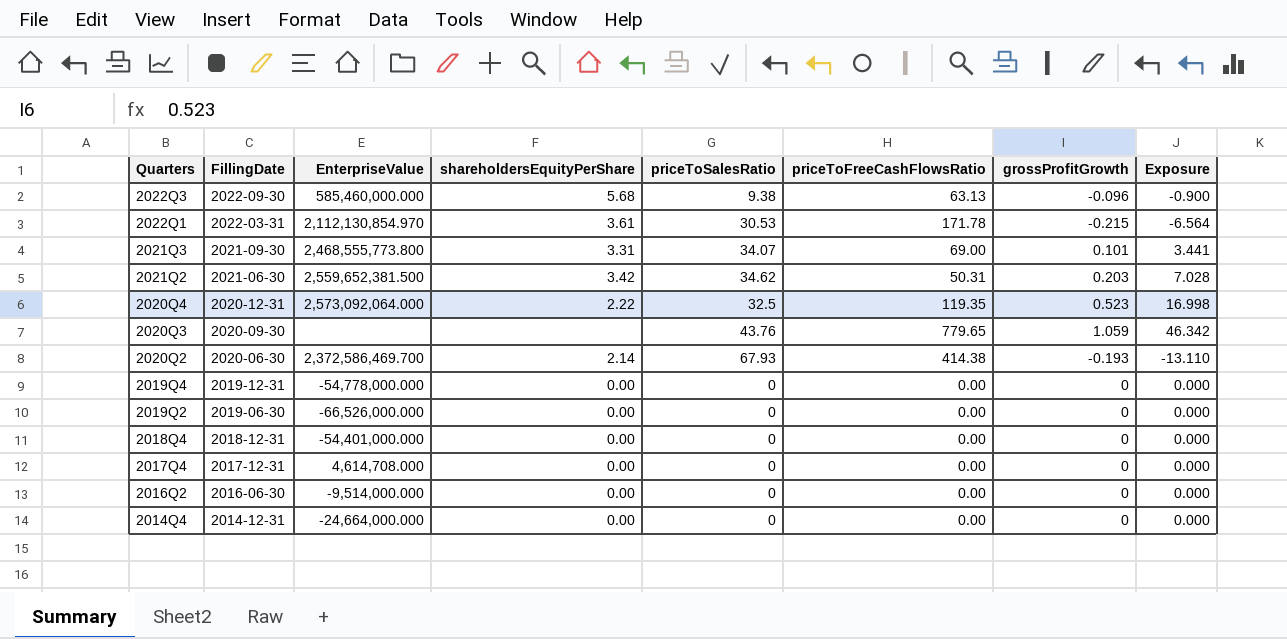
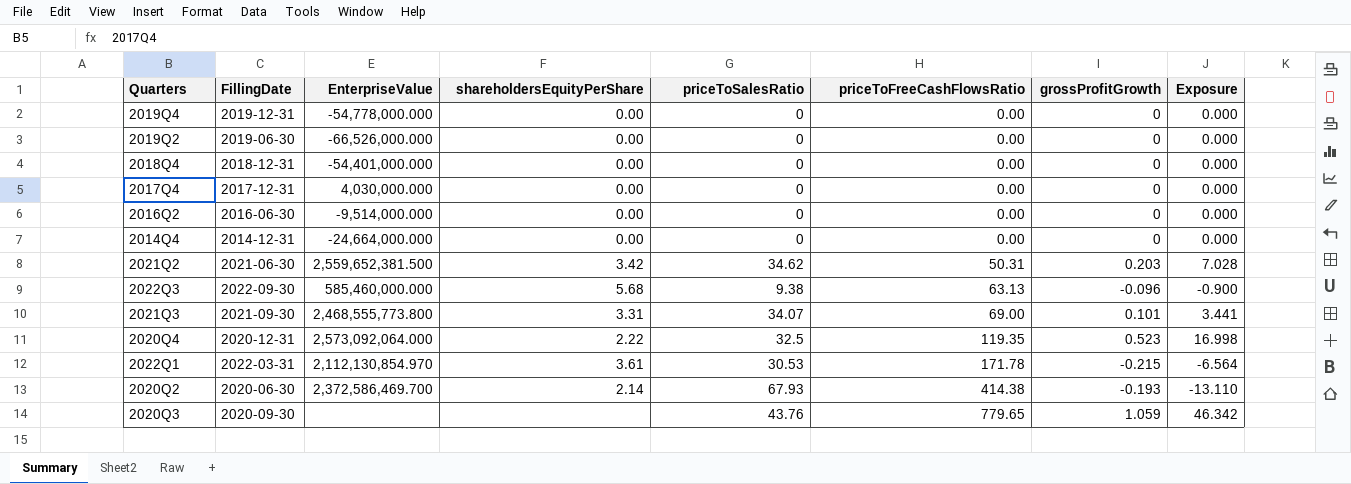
row order: Quarters descending -> priceToFreeCashFlowsRatio ascending
2017Q4 | EnterpriseValue: 4,614,708.000 -> 4,030,000.000

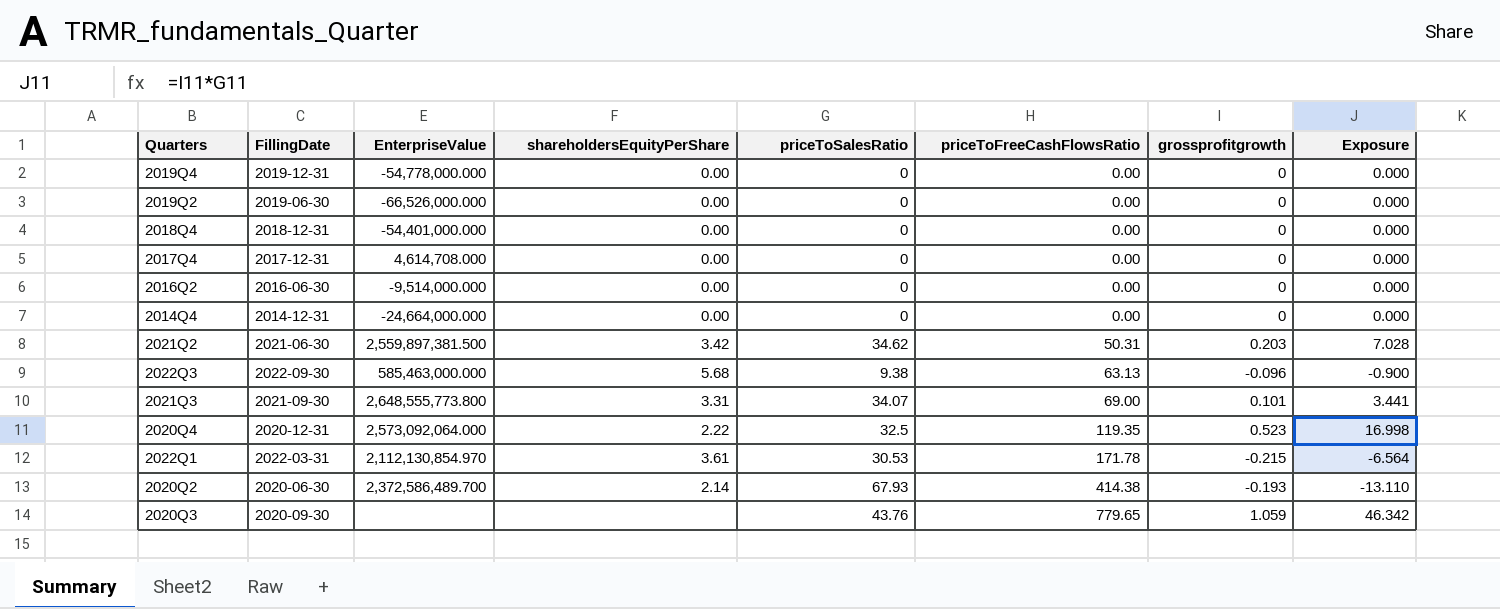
column name: grossProfitGrowth -> grossprofitgrowth
2017Q4 | EnterpriseValue: 4,030,000.000 -> 4,614,708.000
2021Q2 | EnterpriseValue: 2,559,652,381.500 -> 2,559,897,381.500
2022Q3 | EnterpriseValue: 585,460,000.000 -> 585,463,000.000
2021Q3 | EnterpriseValue: 2,468,555,773.800 -> 2,648,555,773.800
2020Q2 | EnterpriseValue: 2,372,586,469.700 -> 2,372,586,489.700

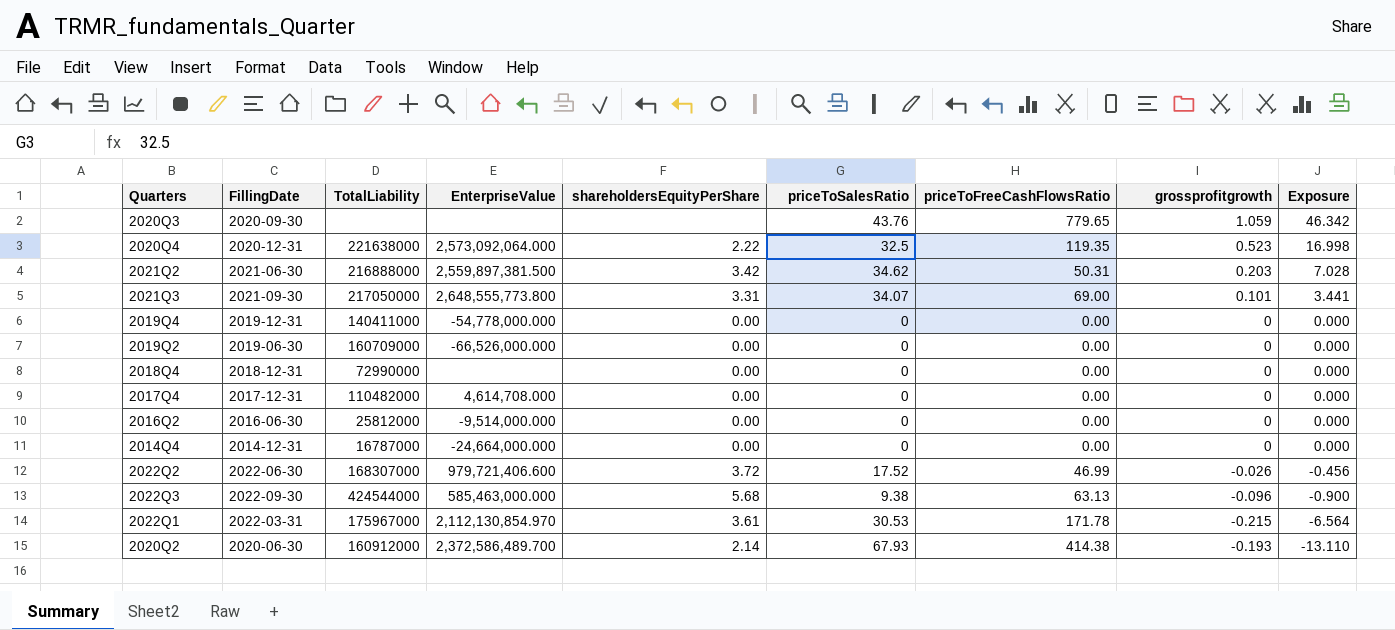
row order: priceToFreeCashFlowsRatio ascending -> Exposure descending
column TotalLiability | position: none -> 3
2018Q4 | EnterpriseValue: -54,401,000.000 -> none
row 2022Q2: none -> 2022-06-30 | 168307000 | 979,721,406.600 | 3.72 | 17.52 | 46.99 | -0.026 | -0.456

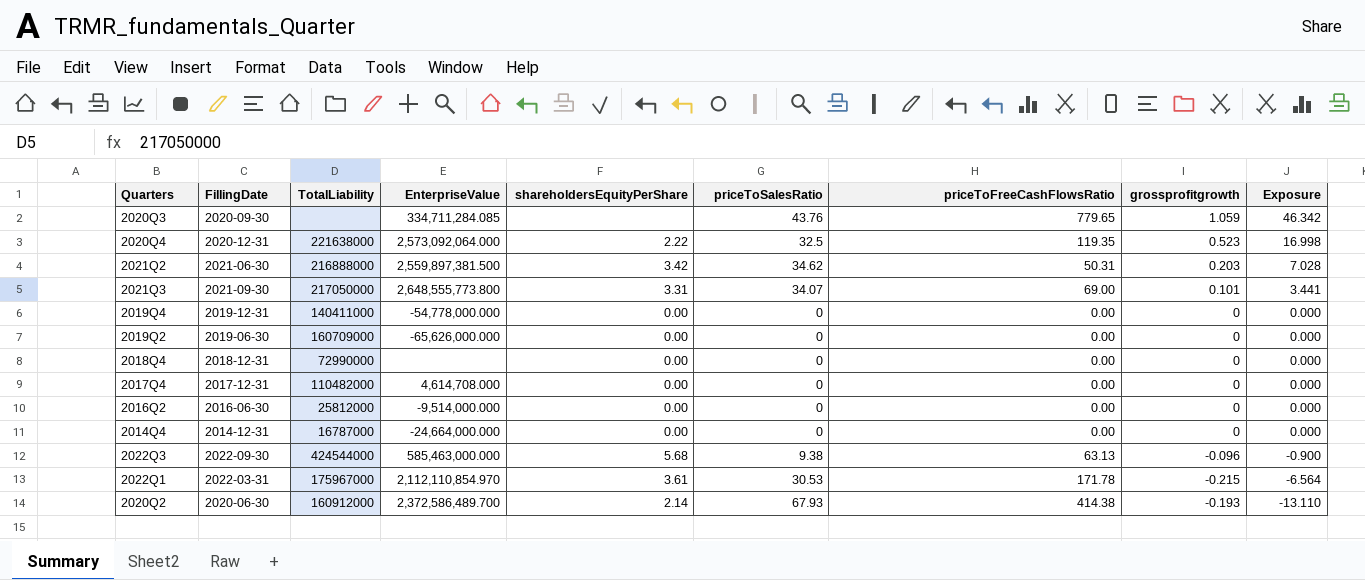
row 2022Q2: 2022-06-30 | 168307000 | 979,721,406.600 | 3.72 | 17.52 | 46.99 | -0.026 | -0.456 -> none
2020Q3 | EnterpriseValue: none -> 334,711,284.085
2019Q2 | EnterpriseValue: -66,526,000.000 -> -65,626,000.000
2022Q1 | EnterpriseValue: 2,112,130,854.970 -> 2,112,110,854.970

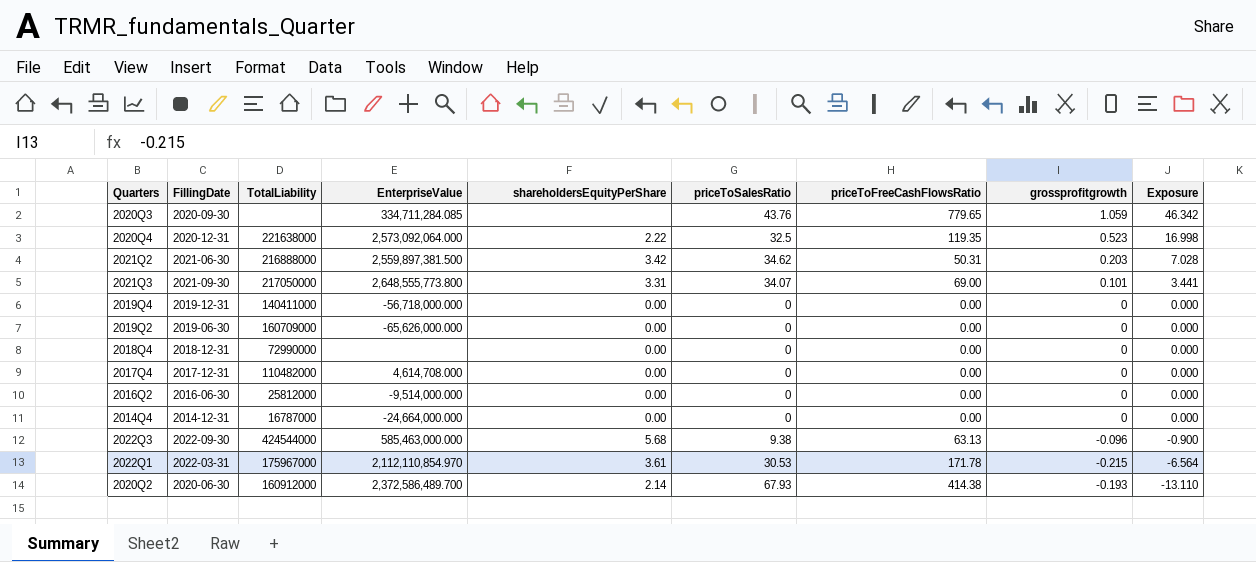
2019Q4 | EnterpriseValue: -54,778,000.000 -> -56,718,000.000

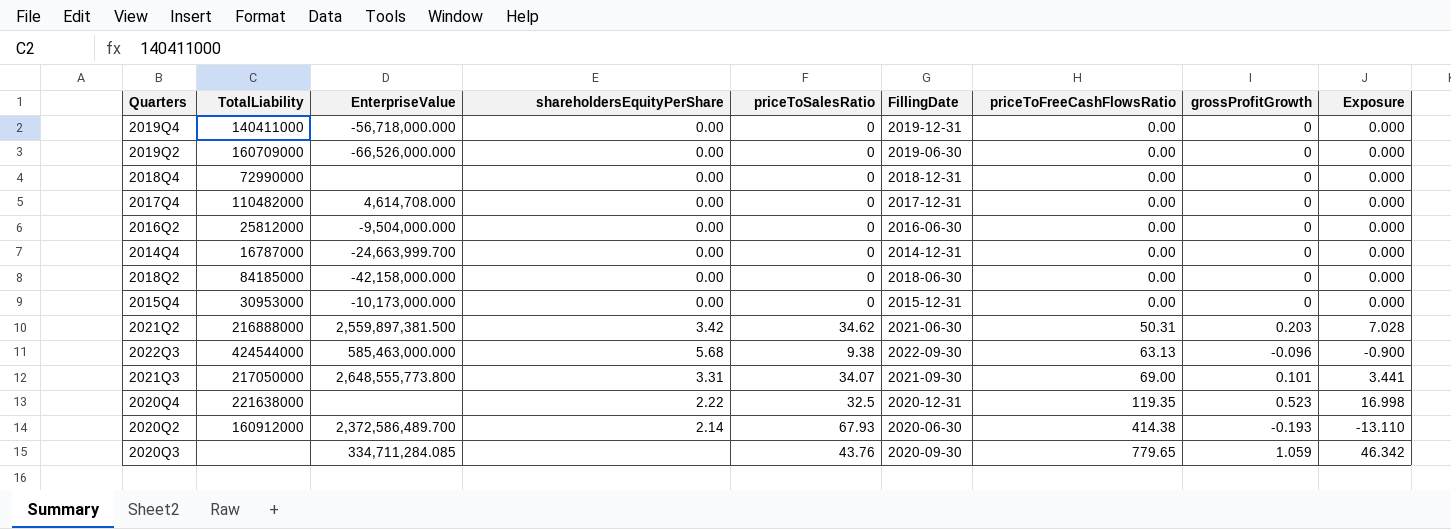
row order: Exposure descending -> priceToFreeCashFlowsRatio ascending
column FillingDate | position: 2 -> 6
column name: grossprofitgrowth -> grossProfitGrowth
row 2022Q1: 2022-03-31 | 175967000 | 2,112,110,854.970 | 3.61 | 30.53 | 171.78 | -0.215 | -6.564 -> none
2019Q2 | EnterpriseValue: -65,626,000.000 -> -66,526,000.000
2016Q2 | EnterpriseValue: -9,514,000.000 -> -9,504,000.000
2014Q4 | EnterpriseValue: -24,664,000.000 -> -24,663,999.700
row 2018Q2: none -> 84185000 | -42,158,000.000 | 0.00 | 0 | 2018-06-30 | 0.00 | 0 | 0.000
row 2015Q4: none -> 30953000 | -10,173,000.000 | 0.00 | 0 | 2015-12-31 | 0.00 | 0 | 0.000
2020Q4 | EnterpriseValue: 2,573,092,064.000 -> none

